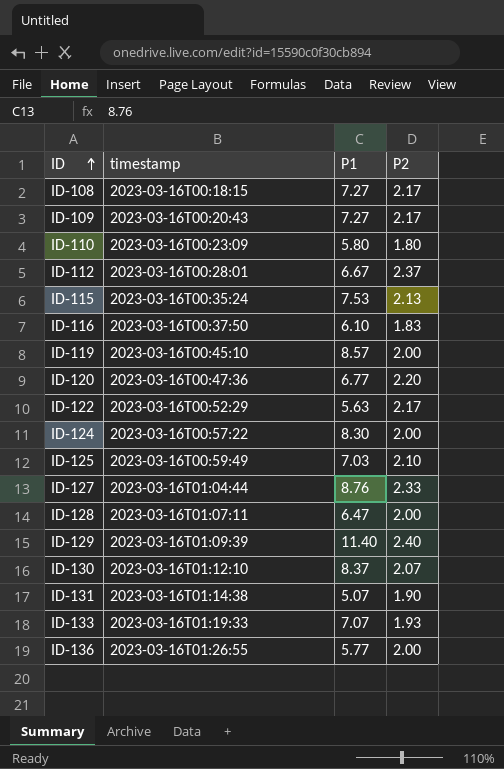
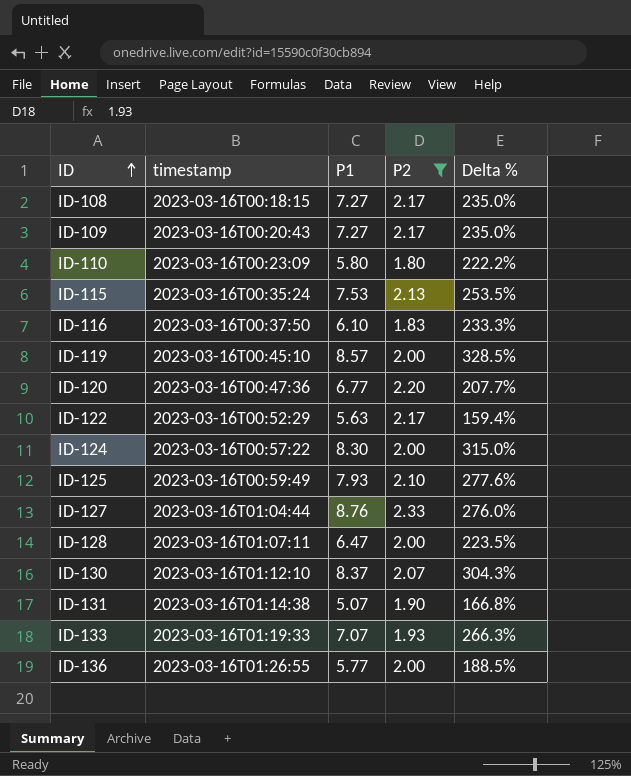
filter: none -> P2 <= 2.33
column Delta % | formula: none -> ([P1] - [P2]) / [P2]
ID-125 | P1: 7.03 -> 7.93

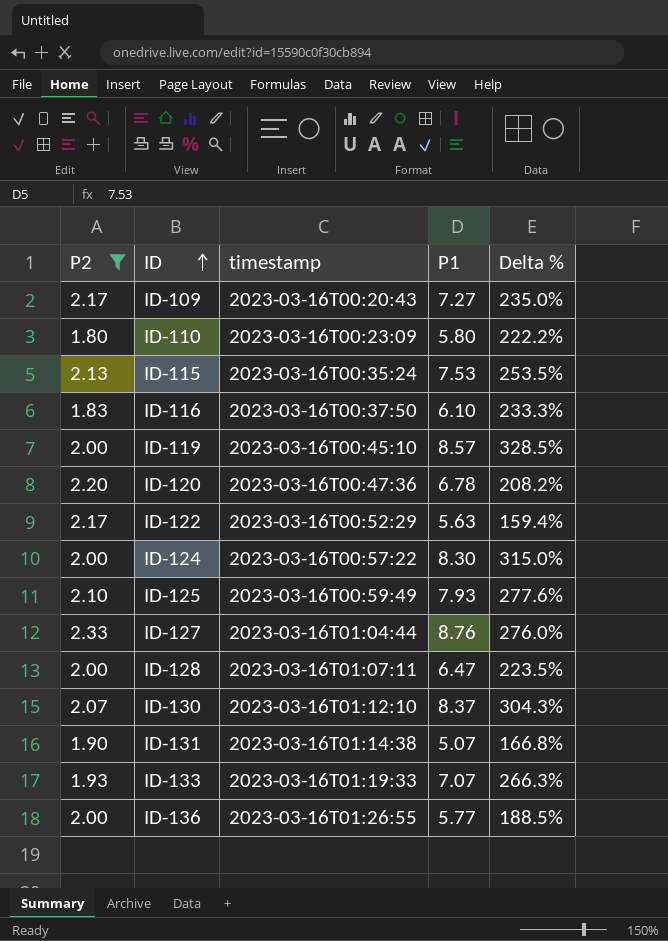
column P2 | position: 4 -> 1
row ID-108: 2023-03-16T00:18:15 | 7.27 | 2.17 | 235.0% -> none
ID-120 | P1: 6.77 -> 6.78
ID-120 | Delta %: 207.7% -> 208.2%

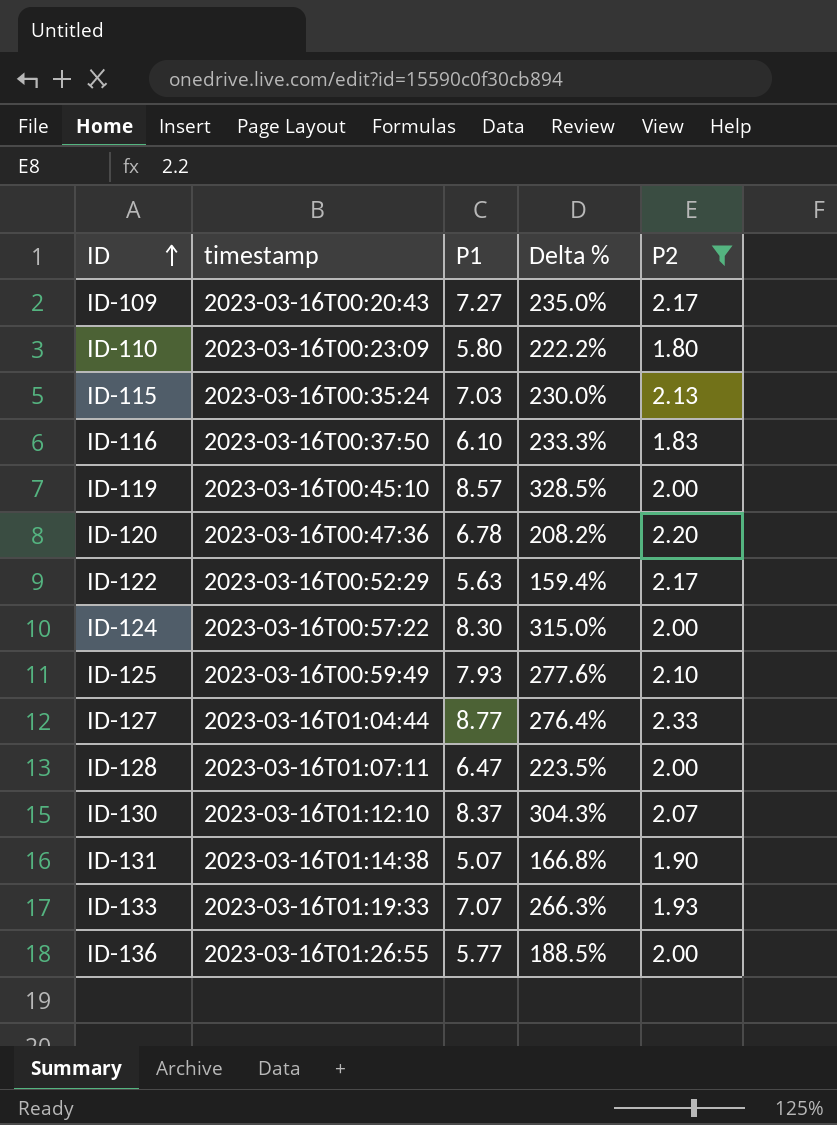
column P2 | position: 1 -> 5
ID-115 | P1: 7.53 -> 7.03
ID-115 | Delta %: 253.5% -> 230.0%
ID-127 | P1: 8.76 -> 8.77
ID-127 | Delta %: 276.0% -> 276.4%

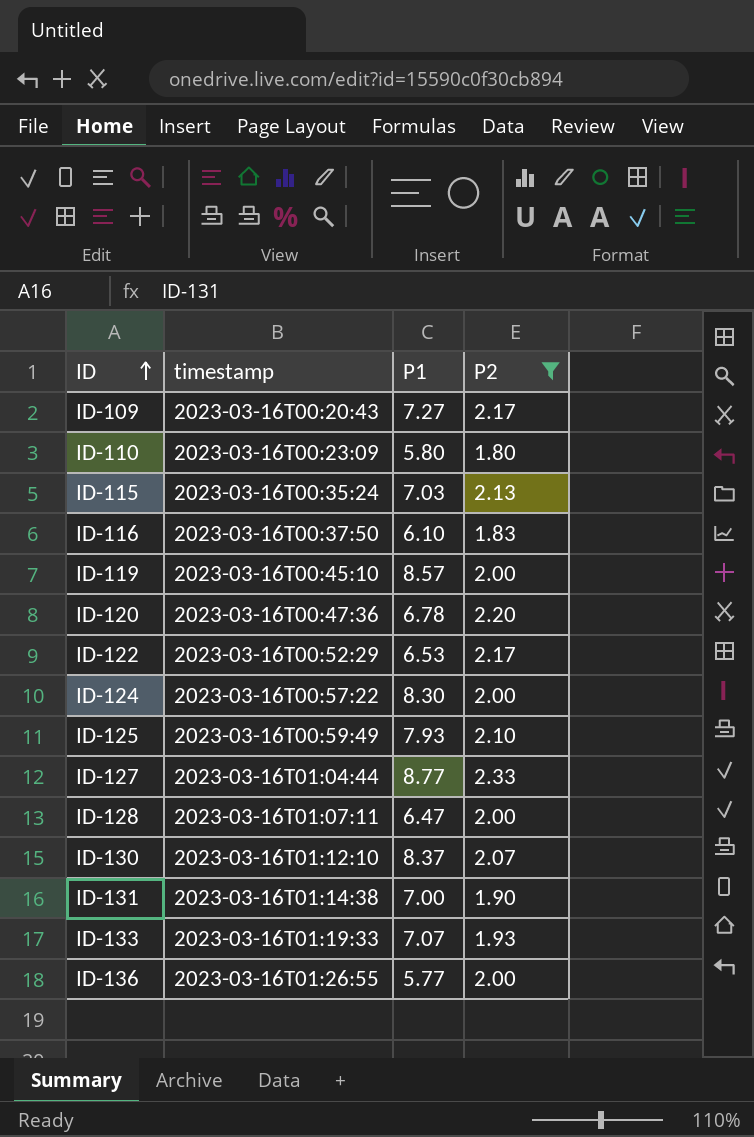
column Delta % | formula: ([P1] - [P2]) / [P2] -> none
ID-122 | P1: 5.63 -> 6.53
ID-131 | P1: 5.07 -> 7.00

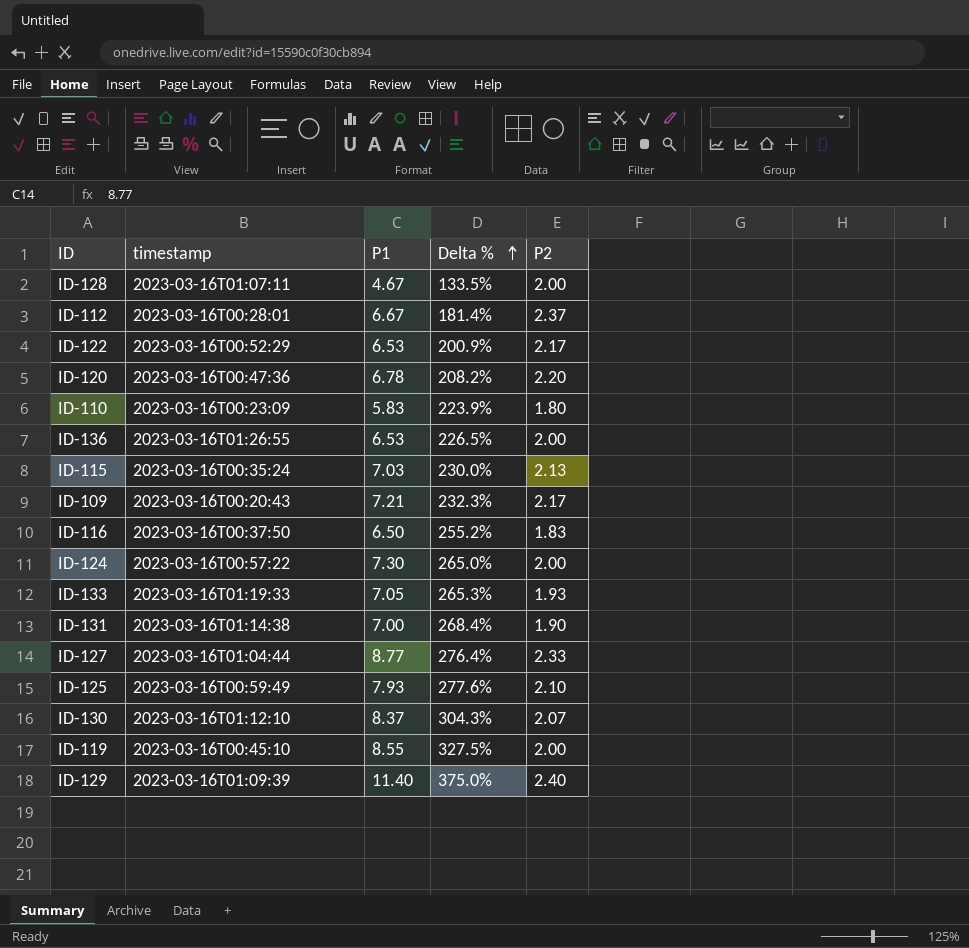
filter: P2 <= 2.33 -> none
row order: ID ascending -> Delta % ascending
column Delta % | formula: none -> ([P1] - [P2]) / [P2]
ID-128 | P1: 6.47 -> 4.67
ID-110 | P1: 5.80 -> 5.83
ID-136 | P1: 5.77 -> 6.53
ID-109 | P1: 7.27 -> 7.21
ID-116 | P1: 6.10 -> 6.50
ID-124 | P1: 8.30 -> 7.30
ID-133 | P1: 7.07 -> 7.05
ID-119 | P1: 8.57 -> 8.55

